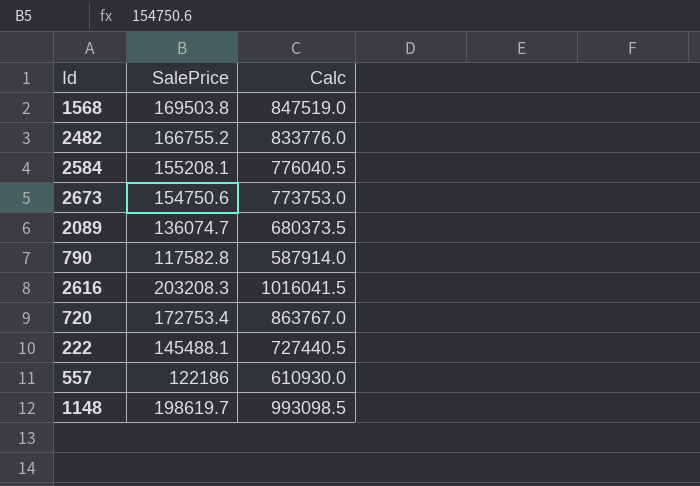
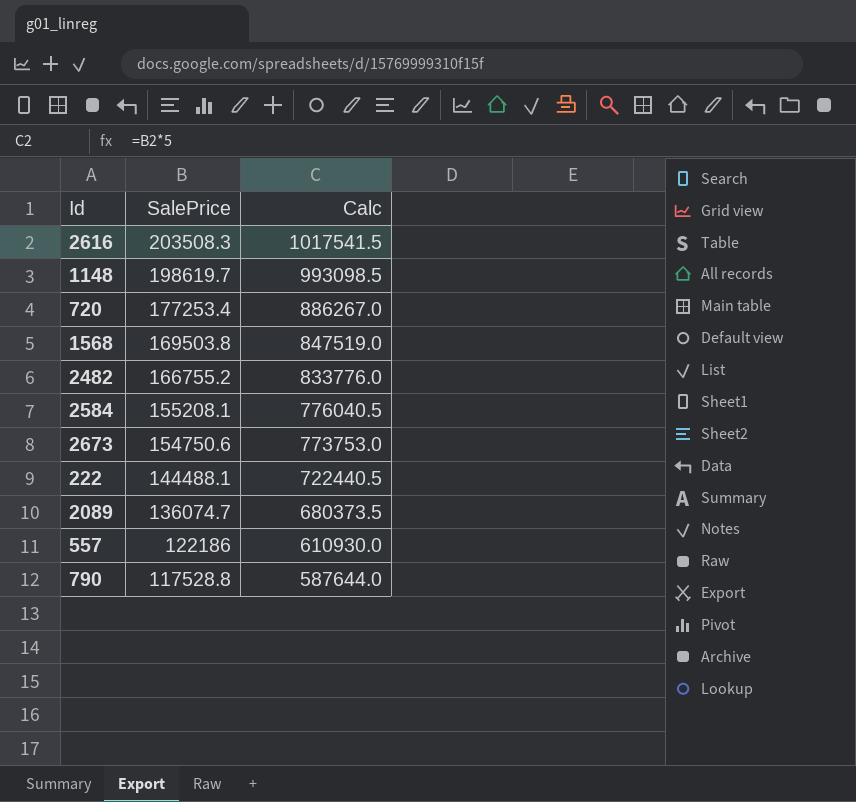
row order: none -> SalePrice descending
2616 | SalePrice: 203208.3 -> 203508.3
2616 | Calc: 1016041.5 -> 1017541.5
720 | SalePrice: 172753.4 -> 177253.4
720 | Calc: 863767.0 -> 886267.0
222 | SalePrice: 145488.1 -> 144488.1
222 | Calc: 727440.5 -> 722440.5
790 | SalePrice: 117582.8 -> 117528.8
790 | Calc: 587914.0 -> 587644.0

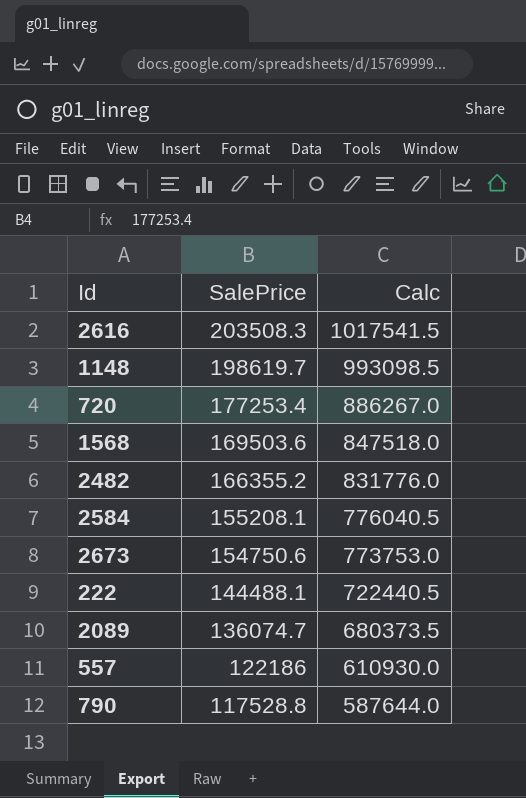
1568 | SalePrice: 169503.8 -> 169503.6
1568 | Calc: 847519.0 -> 847518.0
2482 | SalePrice: 166755.2 -> 166355.2
2482 | Calc: 833776.0 -> 831776.0

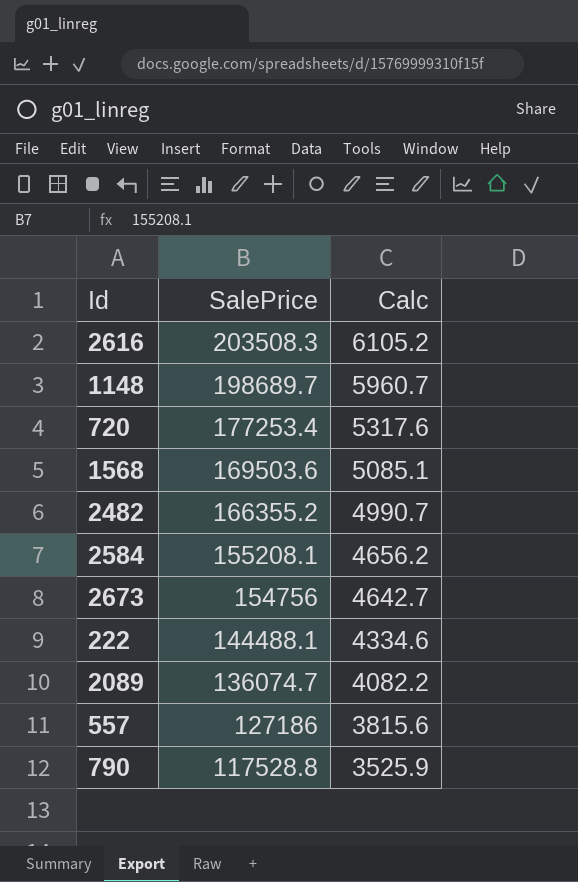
column Calc | formula: [SalePrice] * 5 -> [SalePrice] * 0.03
1148 | SalePrice: 198619.7 -> 198689.7
2673 | SalePrice: 154750.6 -> 154756
557 | SalePrice: 122186 -> 127186

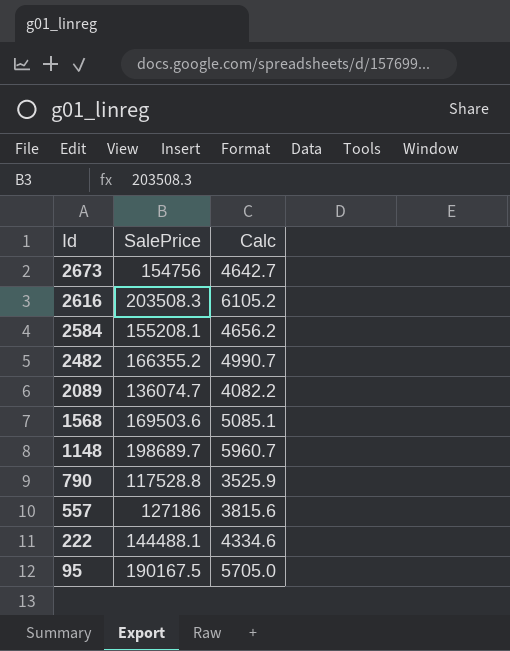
row order: SalePrice descending -> Id descending
row 720: 177253.4 | 5317.6 -> none
row 95: none -> 190167.5 | 5705.0

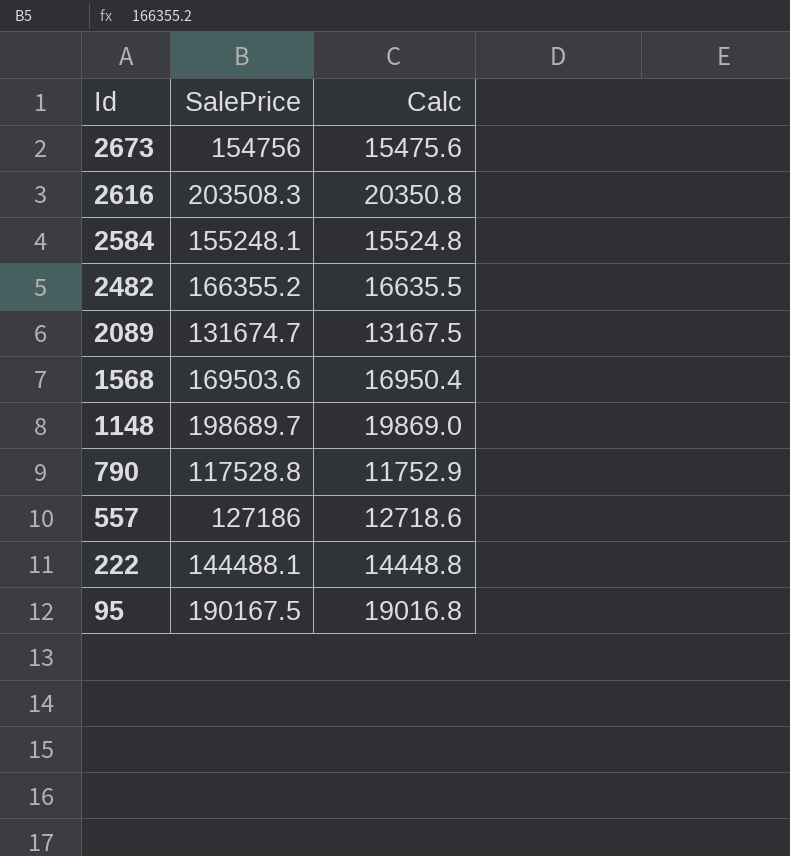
column Calc | formula: [SalePrice] * 0.03 -> [SalePrice] * 0.1
2584 | SalePrice: 155208.1 -> 155248.1
2089 | SalePrice: 136074.7 -> 131674.7

